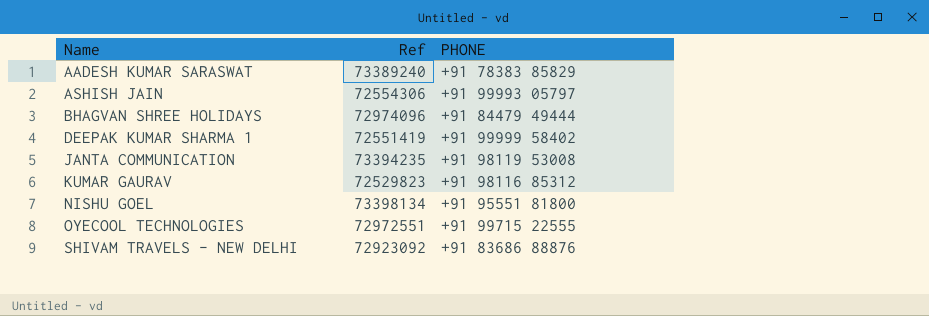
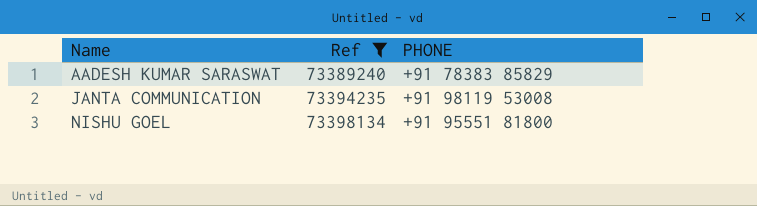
filter: none -> Ref >= 73389240

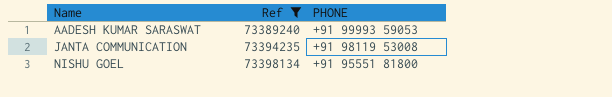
AADESH KUMAR SARASWAT | PHONE: +91 78383 85829 -> +91 99993 59053

